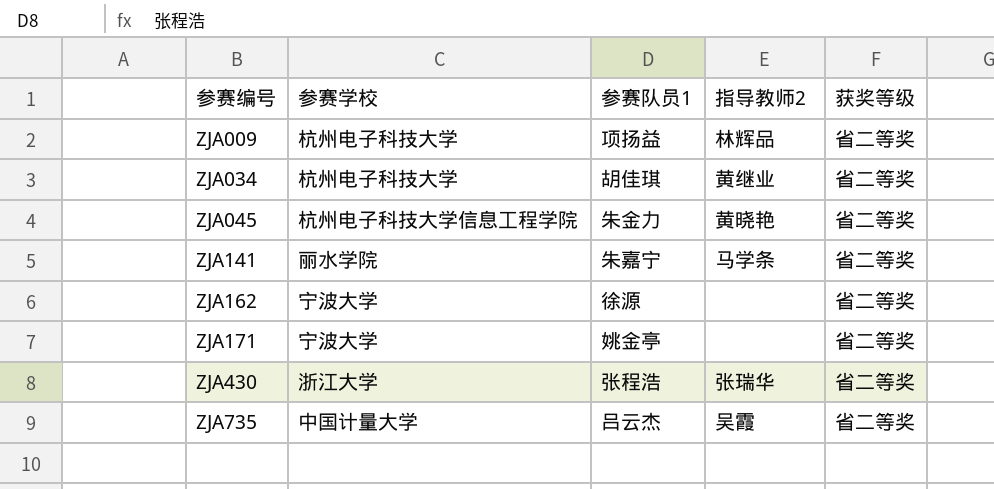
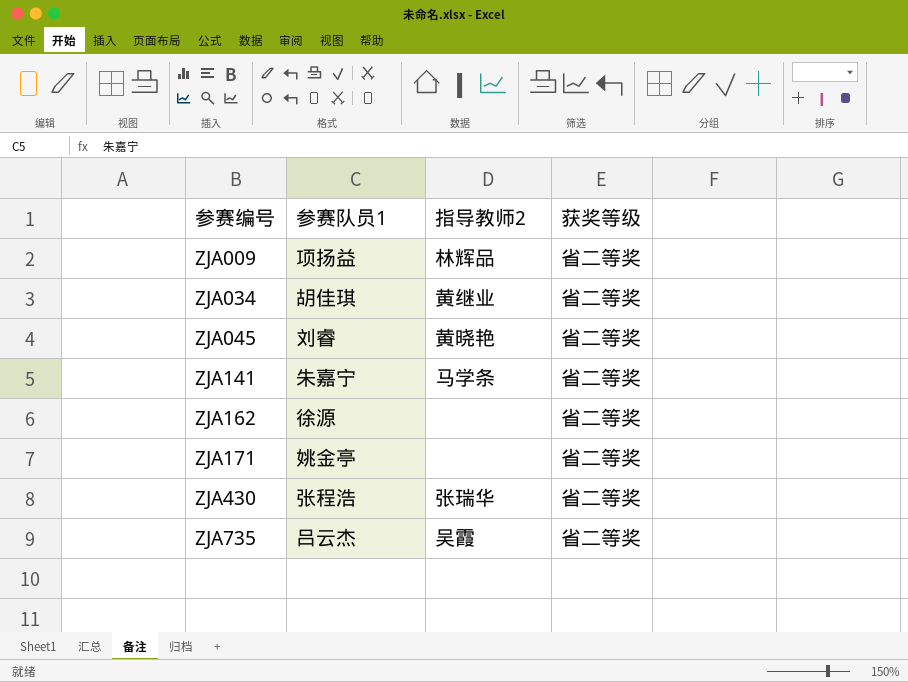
column 参赛学校 | position: 2 -> none
ZJA045 | 参赛队员1: 朱金力 -> 刘睿

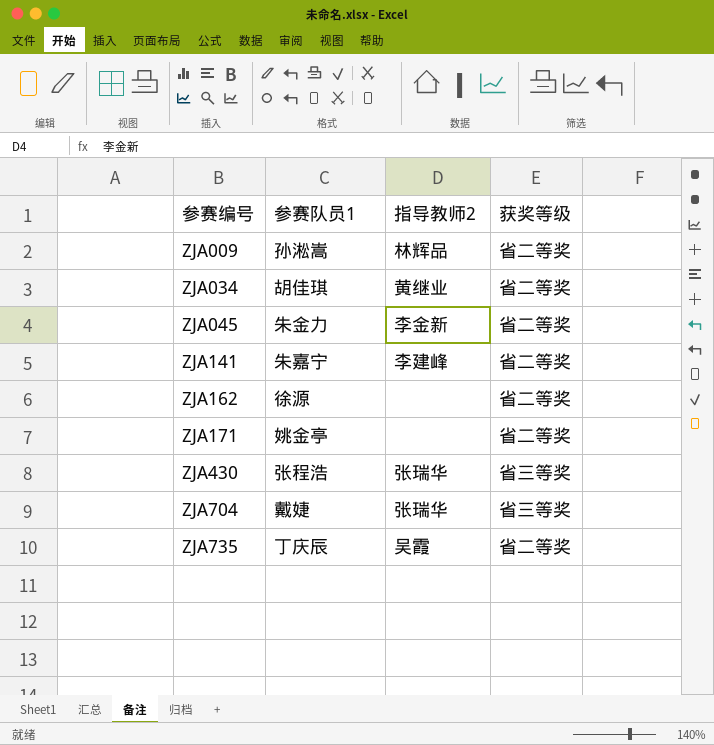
ZJA009 | 参赛队员1: 项扬益 -> 孙淞嵩
ZJA045 | 参赛队员1: 刘睿 -> 朱金力
ZJA045 | 指导教师2: 黄晓艳 -> 李金新
ZJA141 | 指导教师2: 马学条 -> 李建峰
ZJA430 | 获奖等级: 省二等奖 -> 省三等奖
row ZJA704: none -> 戴婕 | 张瑞华 | 省三等奖
ZJA735 | 参赛队员1: 吕云杰 -> 丁庆辰

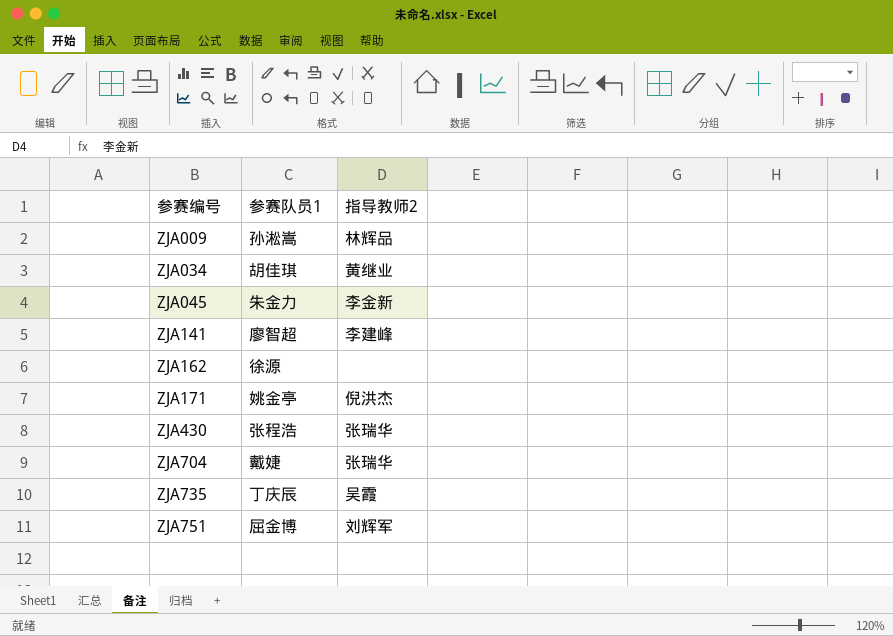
column 获奖等级 | position: 4 -> none
ZJA141 | 参赛队员1: 朱嘉宁 -> 廖智超
ZJA171 | 指导教师2: none -> 倪洪杰
row ZJA751: none -> 屈金博 | 刘辉军

